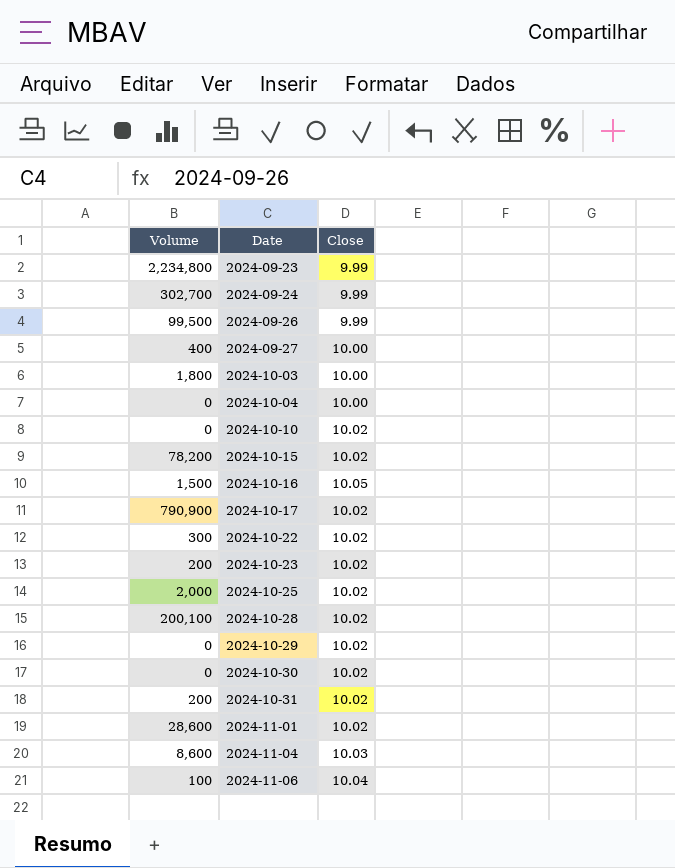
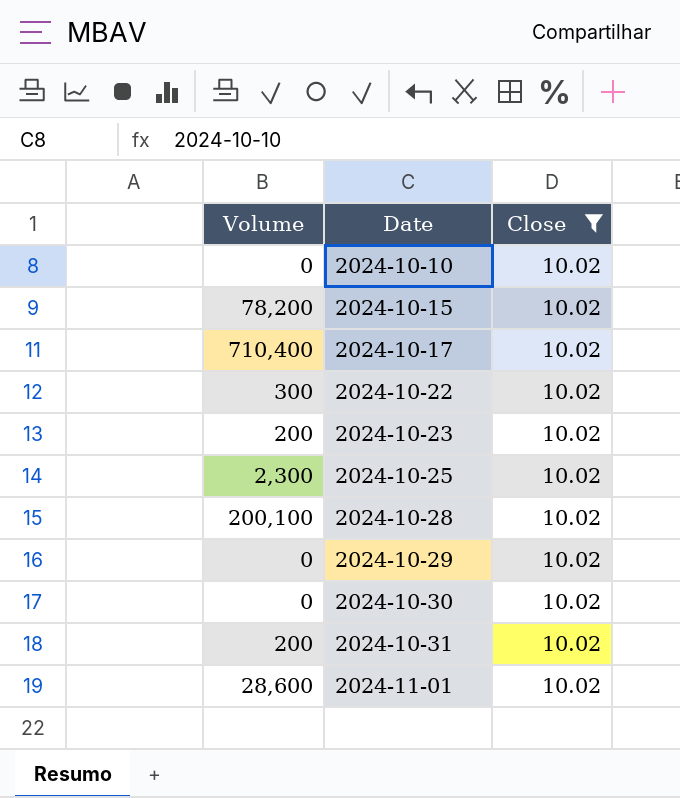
filter: none -> Close = 10.02
2024-10-17 | Volume: 790,900 -> 710,400
2024-10-25 | Volume: 2,000 -> 2,300

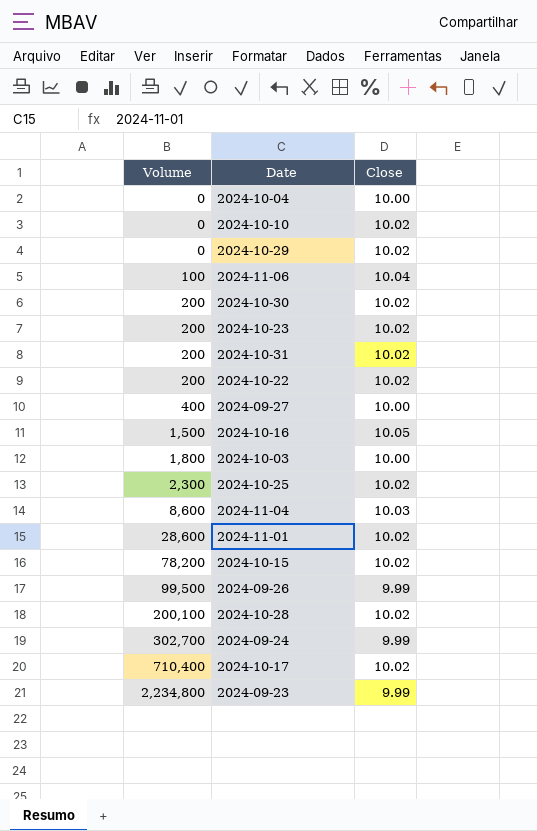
filter: Close = 10.02 -> none
row order: Date ascending -> Volume ascending
2024-10-30 | Volume: 0 -> 200
2024-10-22 | Volume: 300 -> 200

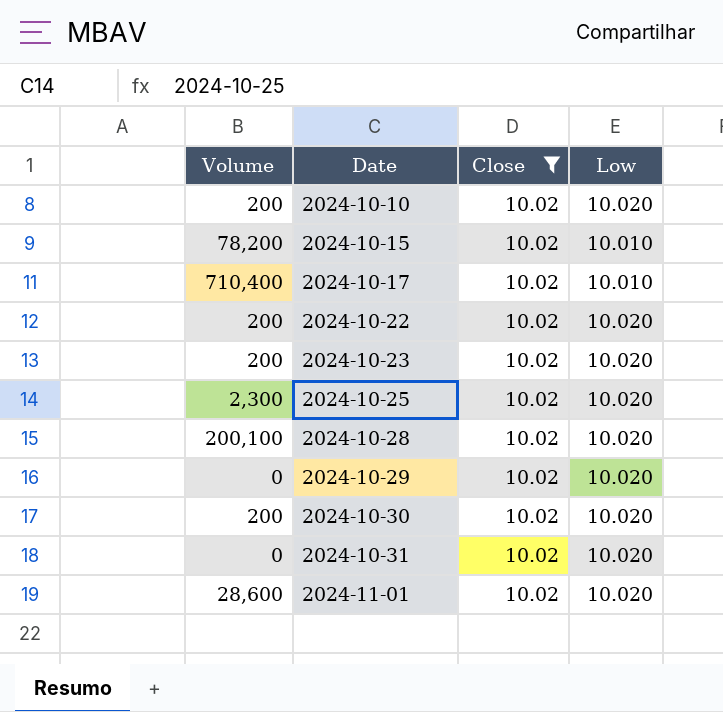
filter: none -> Close = 10.02
row order: Volume ascending -> Date ascending
column Low | position: none -> 4
2024-10-10 | Volume: 0 -> 200
2024-10-31 | Volume: 200 -> 0

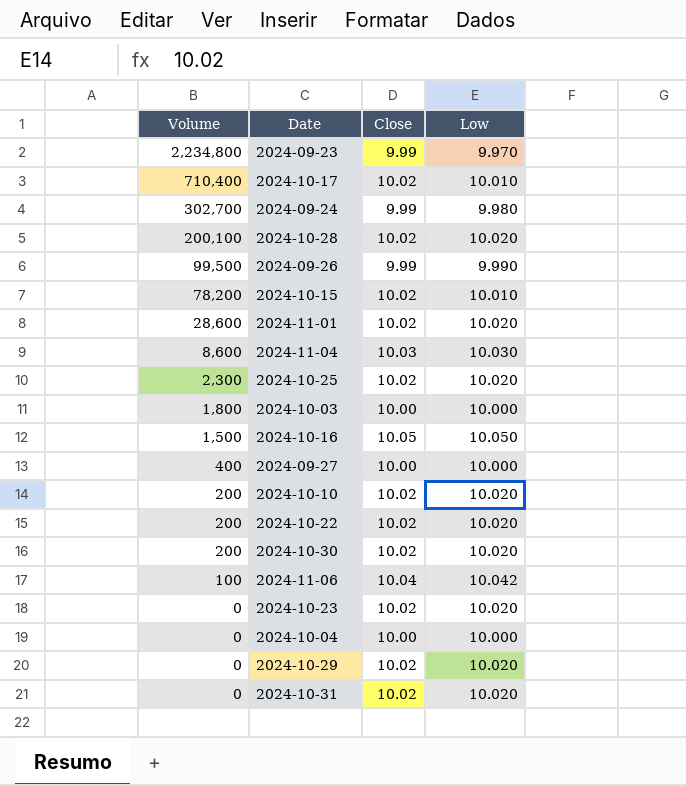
filter: Close = 10.02 -> none
row order: Date ascending -> Volume descending
2024-10-23 | Volume: 200 -> 0

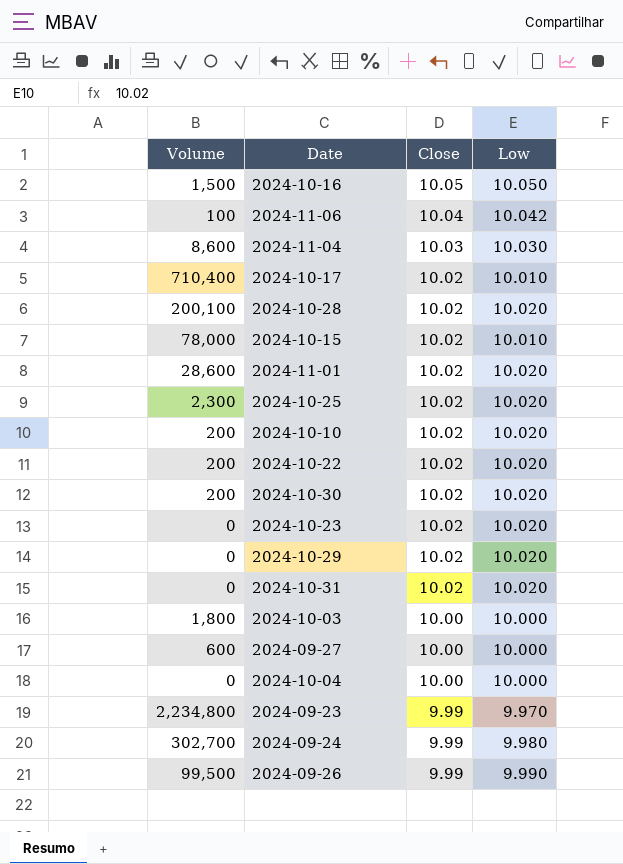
row order: Volume descending -> Close descending
2024-10-15 | Volume: 78,200 -> 78,000
2024-09-27 | Volume: 400 -> 600

